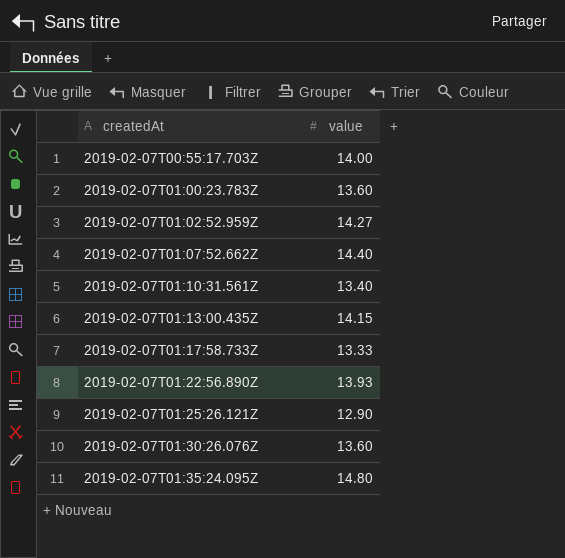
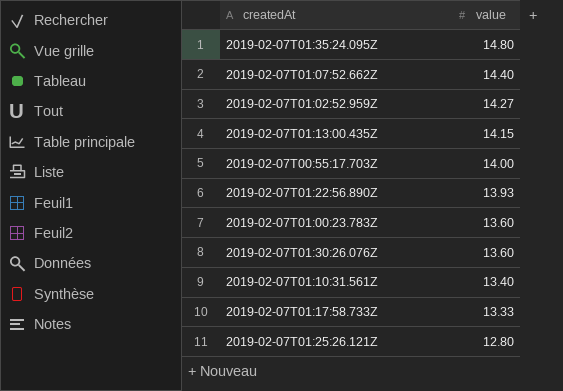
row order: createdAt ascending -> value descending
2019-02-07T01:25:26.121Z | value: 12.90 -> 12.80

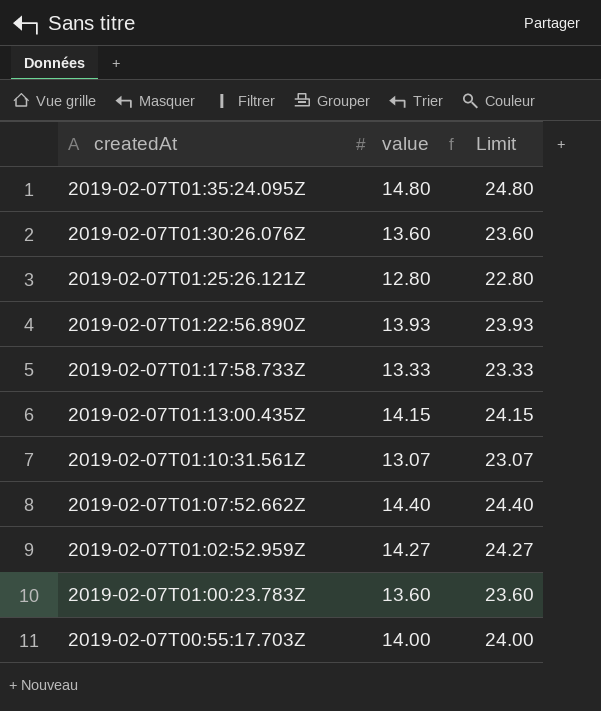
row order: value descending -> createdAt descending
column Limit | formula: none -> [value] + 10
2019-02-07T01:10:31.561Z | value: 13.40 -> 13.07

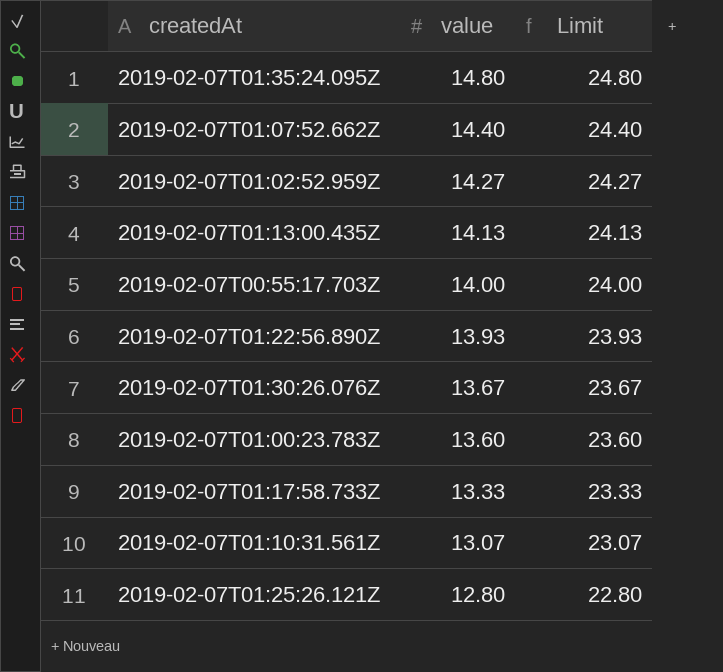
row order: createdAt descending -> value descending
2019-02-07T01:13:00.435Z | value: 14.15 -> 14.13
2019-02-07T01:13:00.435Z | Limit: 24.15 -> 24.13
2019-02-07T01:30:26.076Z | value: 13.60 -> 13.67
2019-02-07T01:30:26.076Z | Limit: 23.60 -> 23.67

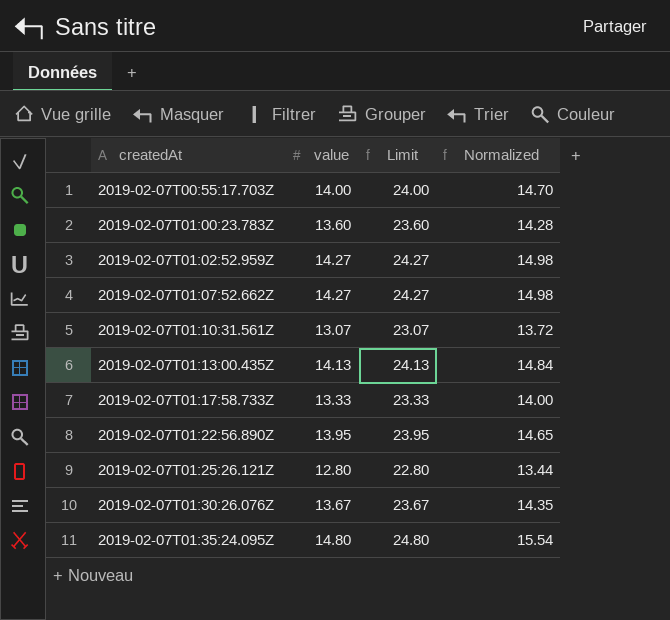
row order: value descending -> createdAt ascending
column Normalized | formula: none -> [value] * 1.05
2019-02-07T01:07:52.662Z | value: 14.40 -> 14.27
2019-02-07T01:07:52.662Z | Limit: 24.40 -> 24.27
2019-02-07T01:22:56.890Z | value: 13.93 -> 13.95
2019-02-07T01:22:56.890Z | Limit: 23.93 -> 23.95

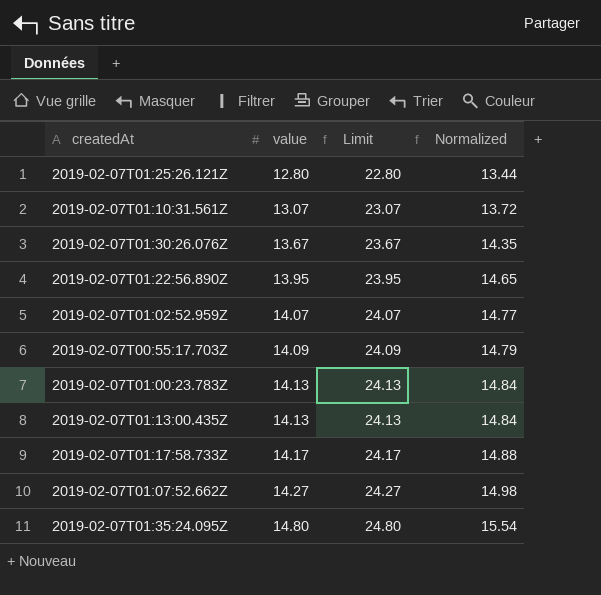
row order: createdAt ascending -> value ascending
2019-02-07T01:02:52.959Z | value: 14.27 -> 14.07
2019-02-07T01:02:52.959Z | Limit: 24.27 -> 24.07
2019-02-07T01:02:52.959Z | Normalized: 14.98 -> 14.77
2019-02-07T00:55:17.703Z | value: 14.00 -> 14.09
2019-02-07T00:55:17.703Z | Limit: 24.00 -> 24.09
2019-02-07T00:55:17.703Z | Normalized: 14.70 -> 14.79
2019-02-07T01:00:23.783Z | value: 13.60 -> 14.13
2019-02-07T01:00:23.783Z | Limit: 23.60 -> 24.13
2019-02-07T01:00:23.783Z | Normalized: 14.28 -> 14.84
2019-02-07T01:17:58.733Z | value: 13.33 -> 14.17
2019-02-07T01:17:58.733Z | Limit: 23.33 -> 24.17
2019-02-07T01:17:58.733Z | Normalized: 14.00 -> 14.88

